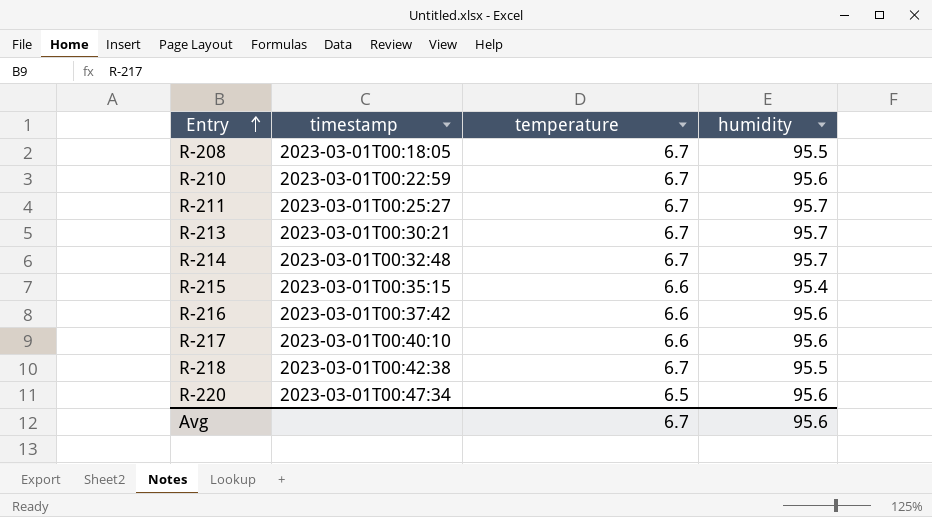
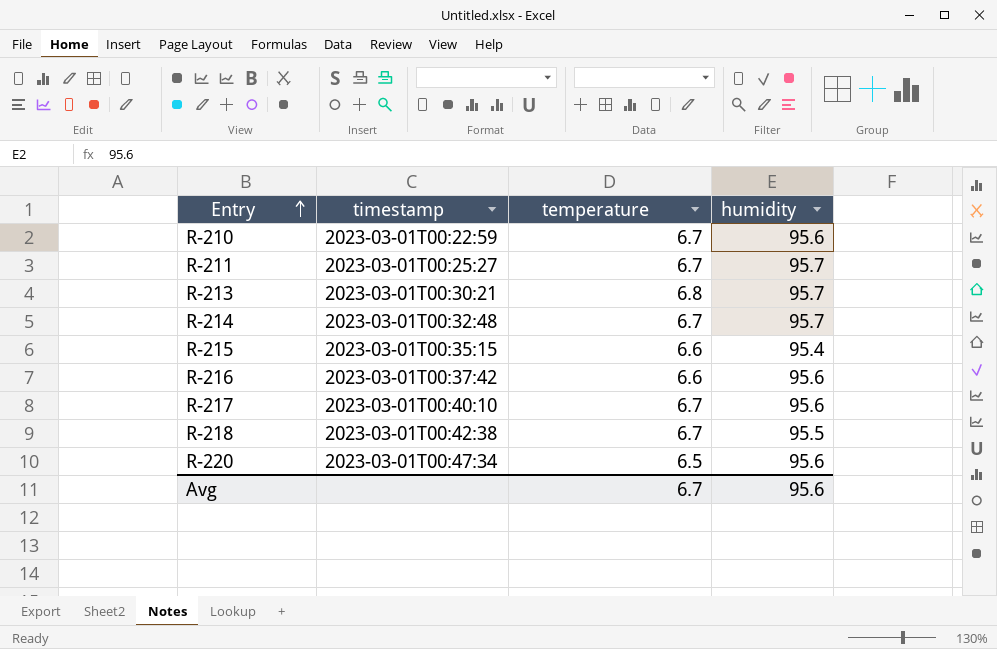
row R-208: 2023-03-01T00:18:05 | 6.7 | 95.5 -> none
R-213 | temperature: 6.7 -> 6.8
R-217 | temperature: 6.6 -> 6.7

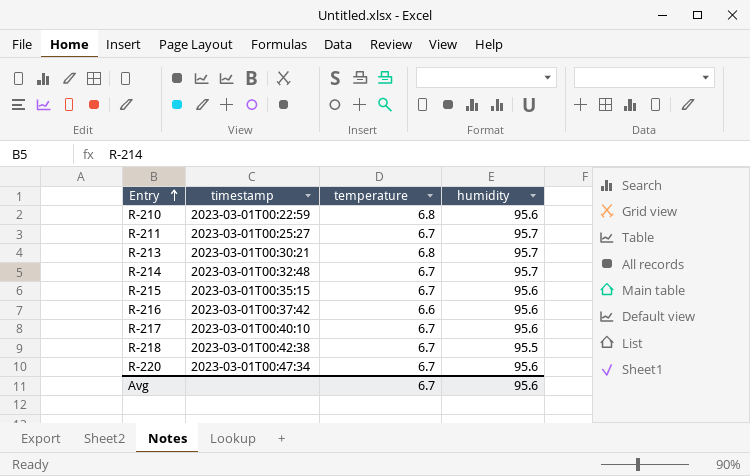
R-210 | temperature: 6.7 -> 6.8
R-215 | temperature: 6.6 -> 6.7
R-215 | humidity: 95.4 -> 95.6
R-220 | temperature: 6.5 -> 6.7

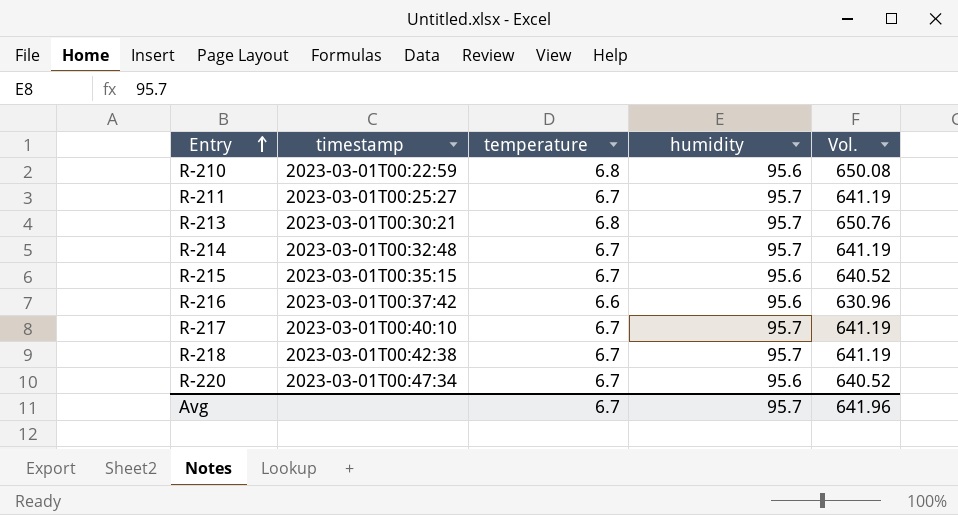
column Vol. | formula: none -> [temperature] * [humidity]
R-217 | humidity: 95.6 -> 95.7
R-218 | humidity: 95.5 -> 95.7
Avg | humidity: 95.6 -> 95.7

